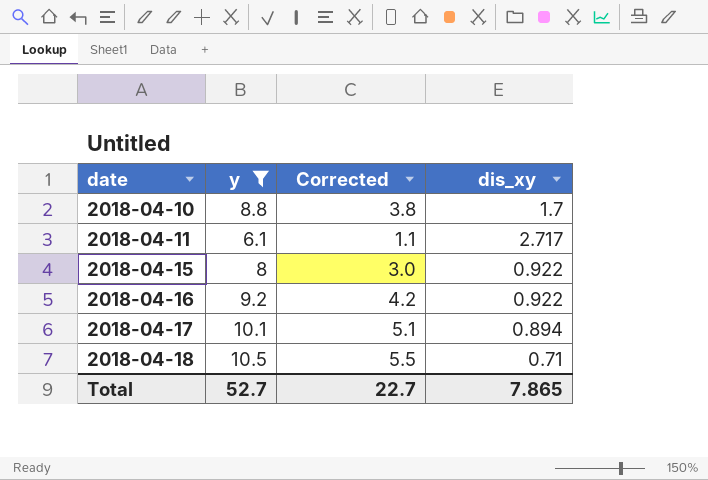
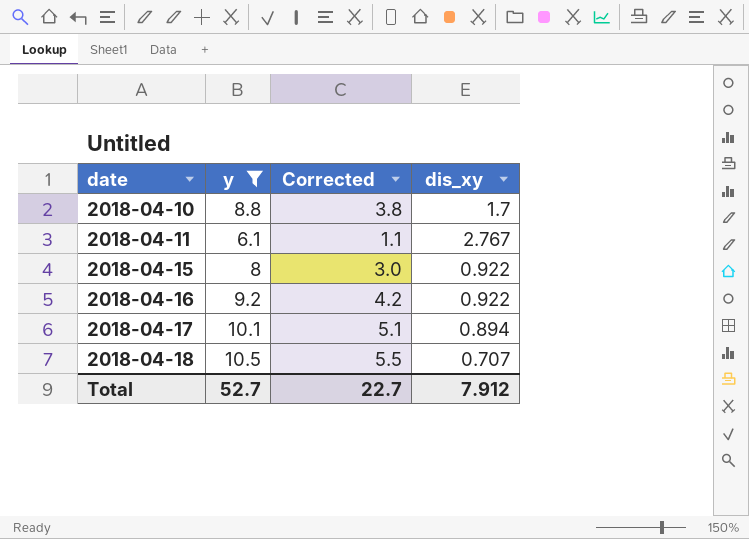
2018-04-11 | dis_xy: 2.717 -> 2.767
2018-04-18 | dis_xy: 0.71 -> 0.707
Total | dis_xy: 7.865 -> 7.912

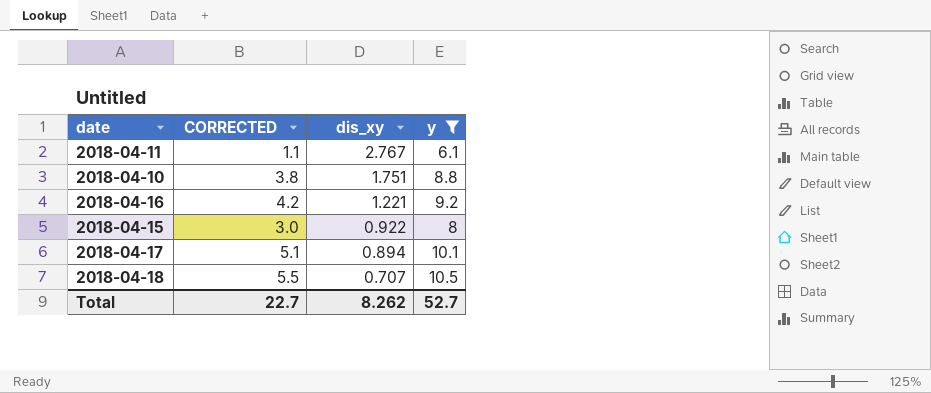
row order: date ascending -> dis_xy descending
column name: Corrected -> CORRECTED
column y | position: 2 -> 4
2018-04-10 | dis_xy: 1.7 -> 1.751
2018-04-16 | dis_xy: 0.922 -> 1.221
Total | dis_xy: 7.912 -> 8.262

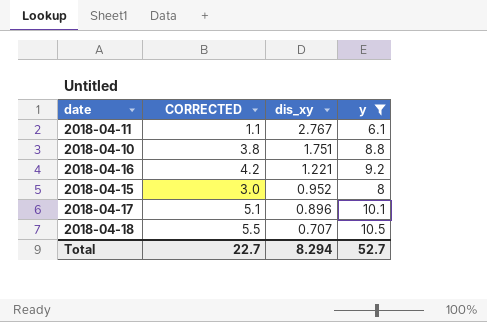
2018-04-15 | dis_xy: 0.922 -> 0.952
2018-04-17 | dis_xy: 0.894 -> 0.896
Total | dis_xy: 8.262 -> 8.294

